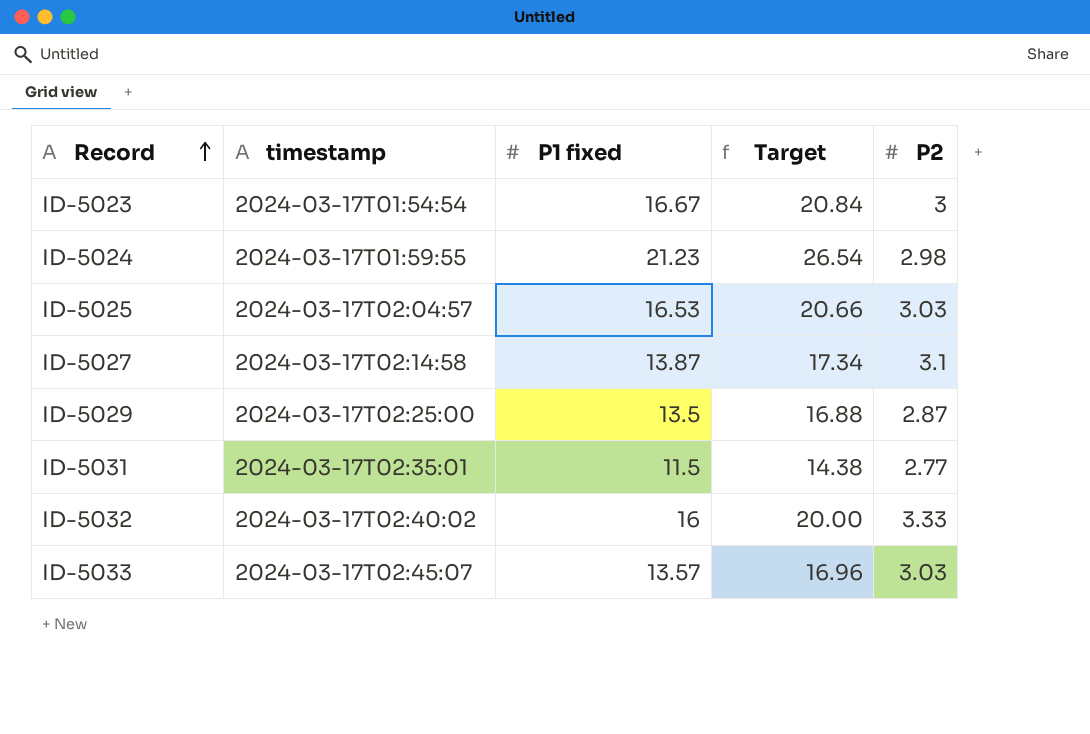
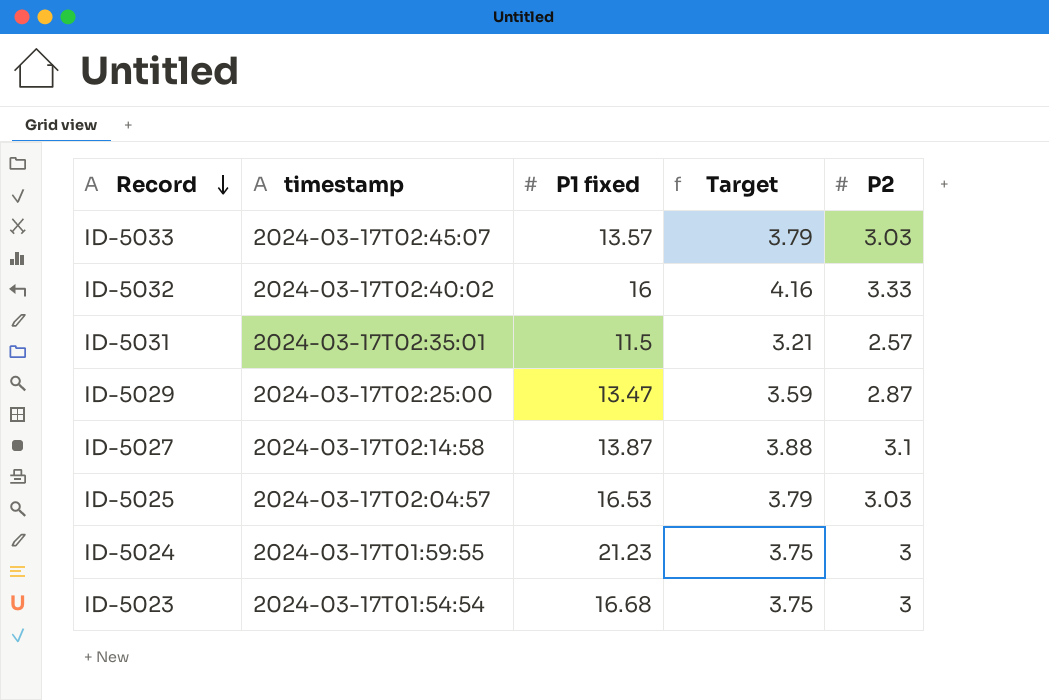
row order: Record ascending -> Record descending
column Target | formula: [P1 fixed] * 1.25 -> [P2] * 1.25
ID-5031 | P2: 2.77 -> 2.57
ID-5029 | P1 fixed: 13.5 -> 13.47
ID-5024 | P2: 2.98 -> 3
ID-5023 | P1 fixed: 16.67 -> 16.68

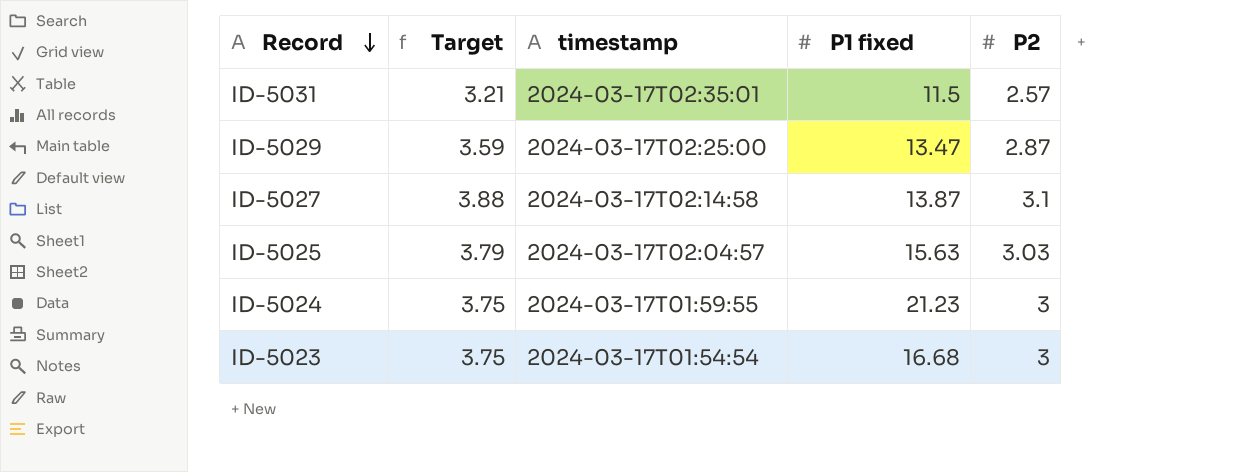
column Target | position: 4 -> 2
row ID-5033: 2024-03-17T02:45:07 | 13.57 | 3.79 | 3.03 -> none
row ID-5032: 2024-03-17T02:40:02 | 16 | 4.16 | 3.33 -> none
ID-5025 | P1 fixed: 16.53 -> 15.63

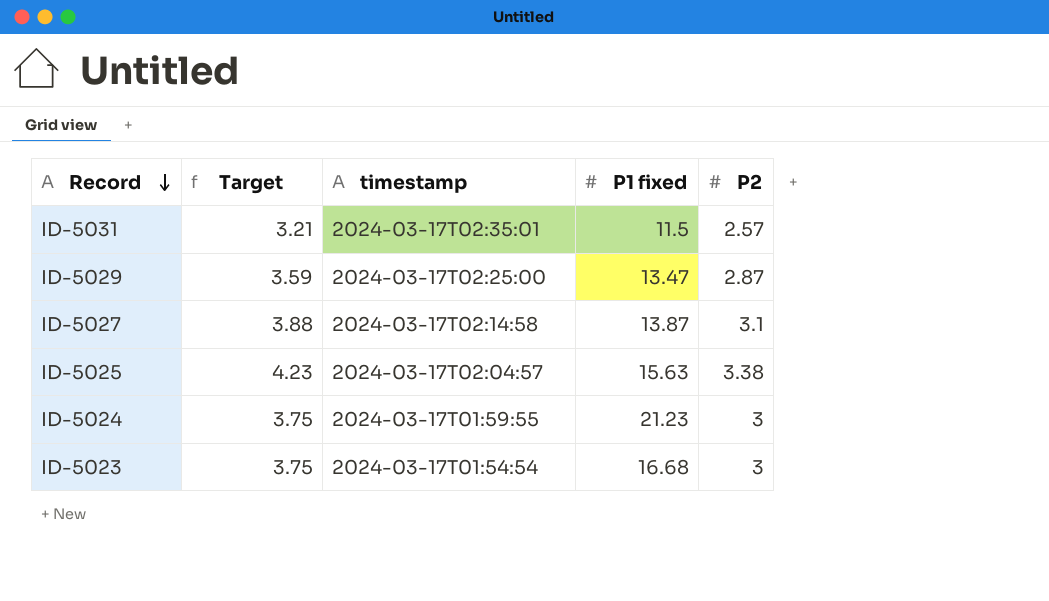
ID-5025 | Target: 3.79 -> 4.23
ID-5025 | P2: 3.03 -> 3.38

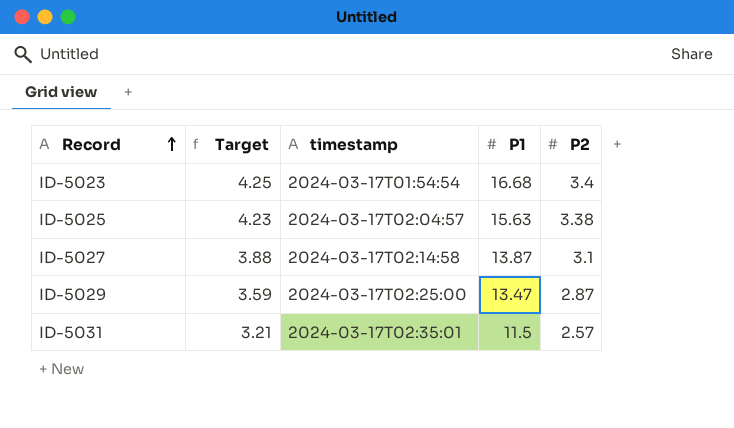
row order: Record descending -> Record ascending
column name: P1 fixed -> P1
row ID-5024: 3.75 | 2024-03-17T01:59:55 | 21.23 | 3 -> none
ID-5023 | Target: 3.75 -> 4.25
ID-5023 | P2: 3 -> 3.4

